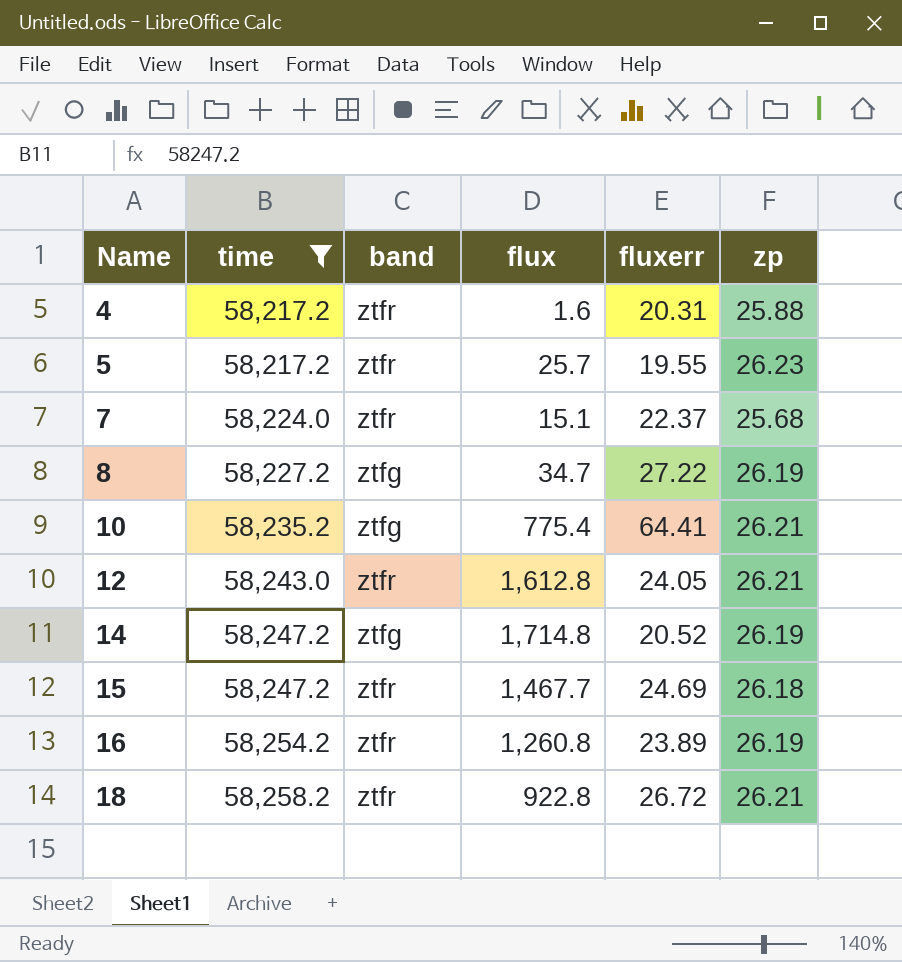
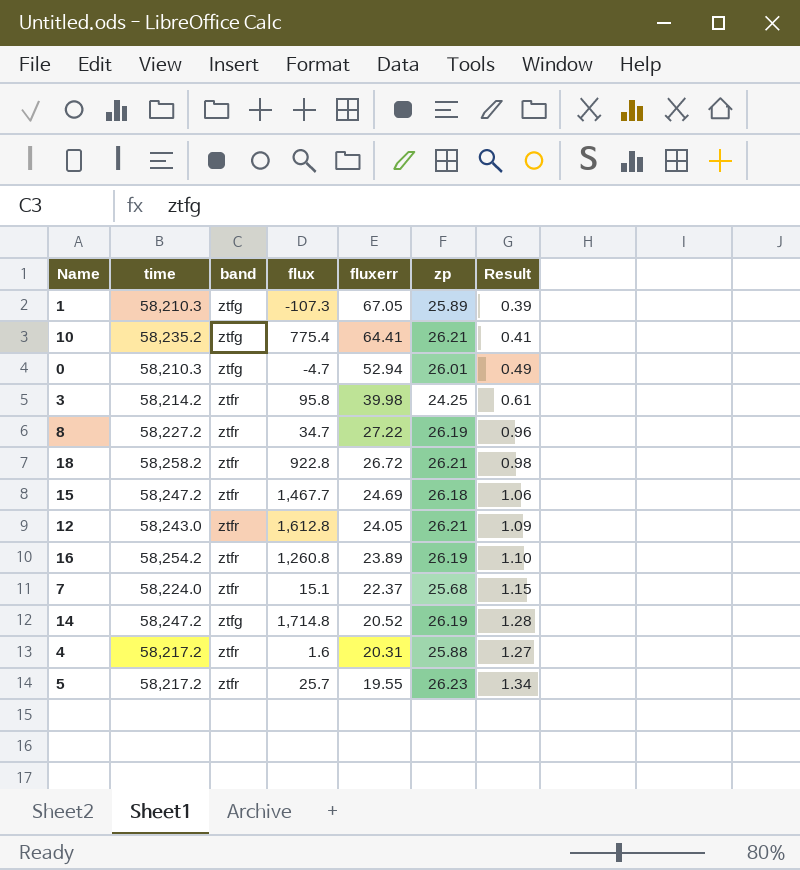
filter: time >= 58,217.2 -> none
row order: Name ascending -> fluxerr descending
column Result | formula: none -> [zp] / [fluxerr]
8 | band: ztfg -> ztfr

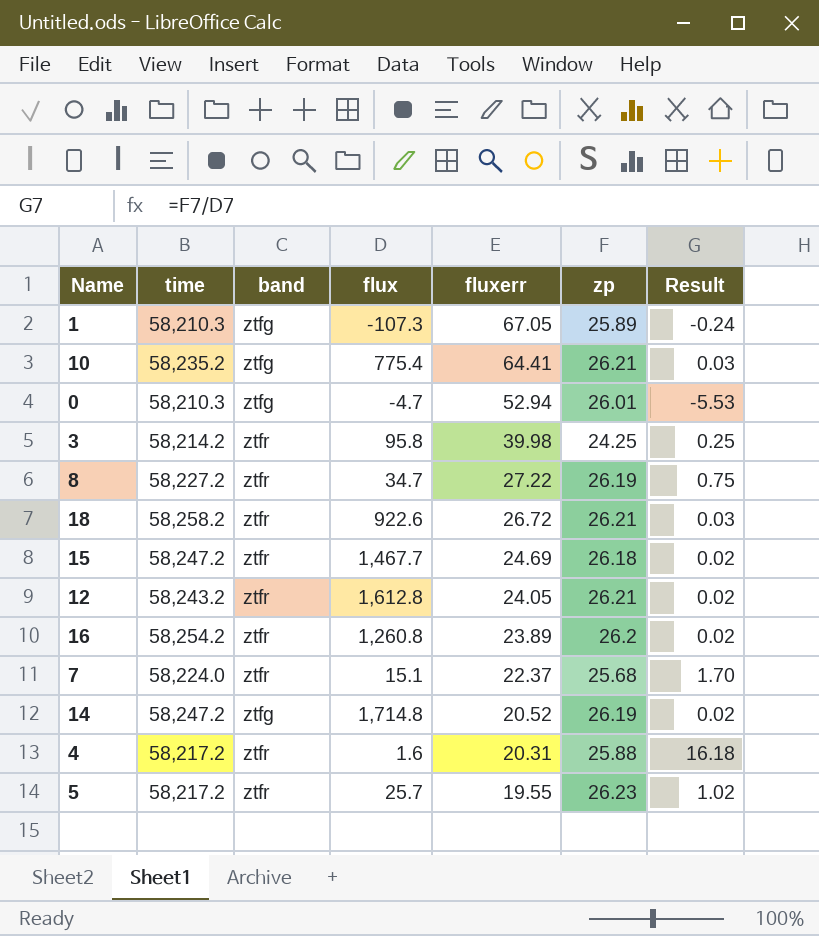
column Result | formula: [zp] / [fluxerr] -> [zp] / [flux]
18 | flux: 922.8 -> 922.6
12 | time: 58,243.0 -> 58,243.2
16 | zp: 26.19 -> 26.2

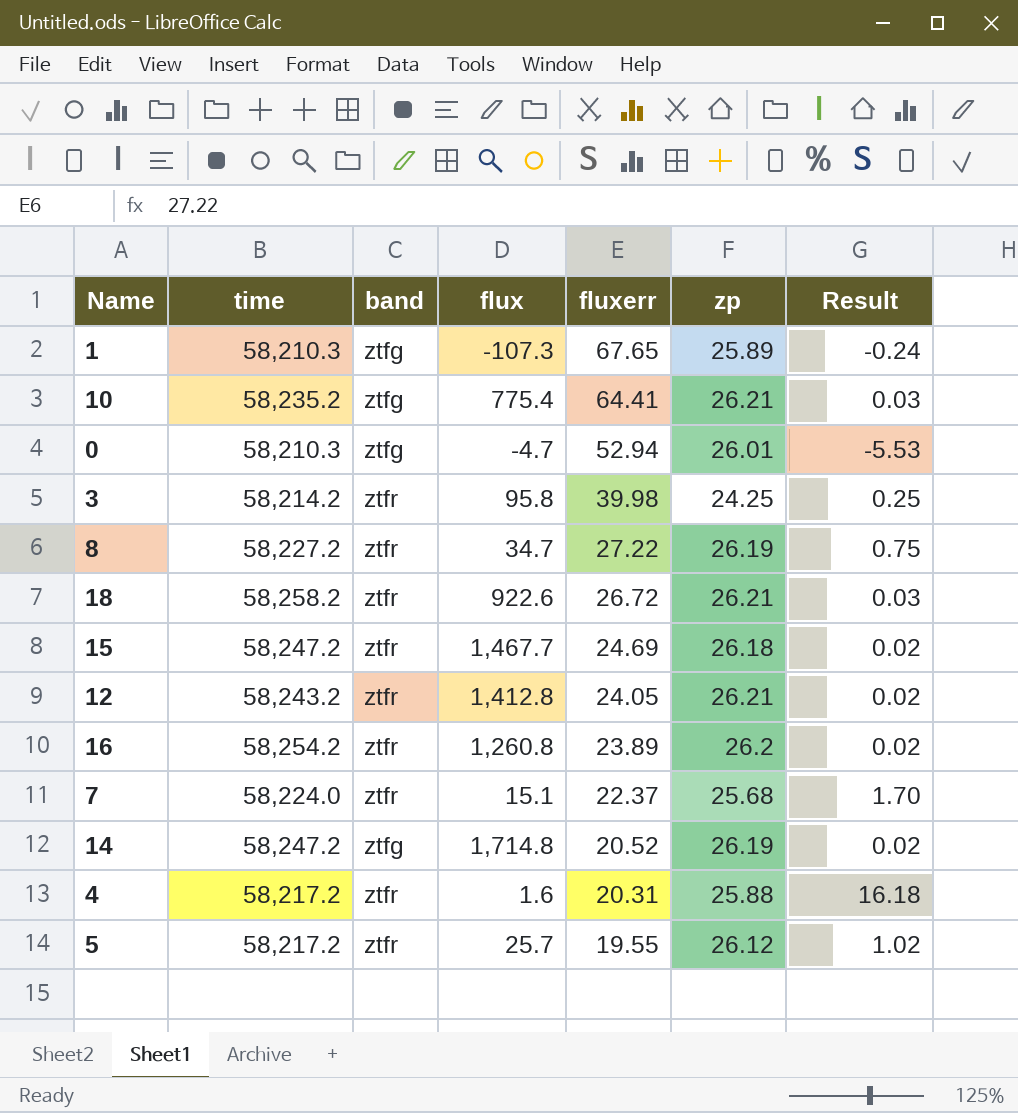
1 | fluxerr: 67.05 -> 67.65
12 | flux: 1,612.8 -> 1,412.8
5 | zp: 26.23 -> 26.12

